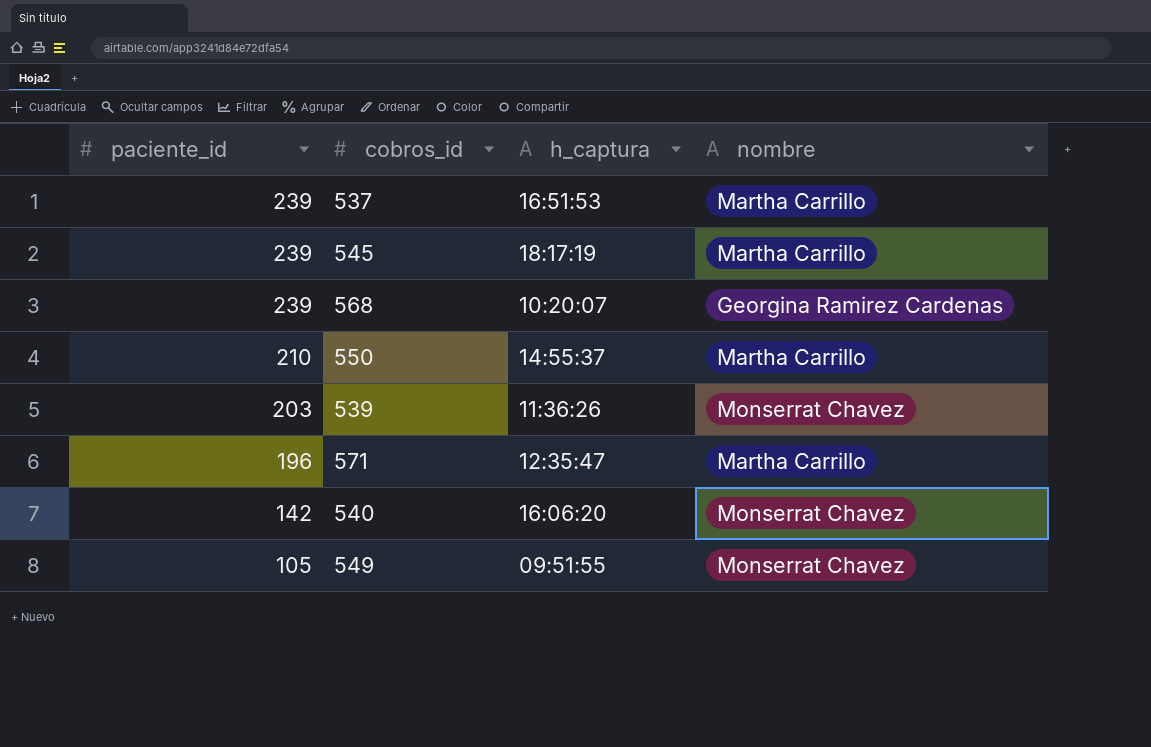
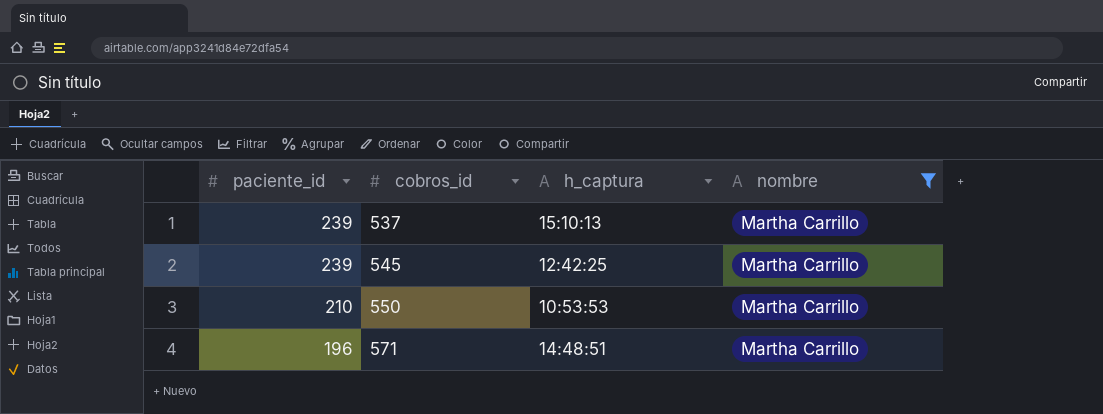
filter: none -> nombre = Martha Carrillo
537 | h_captura: 16:51:53 -> 15:10:13
545 | h_captura: 18:17:19 -> 12:42:25
550 | h_captura: 14:55:37 -> 10:53:53
571 | h_captura: 12:35:47 -> 14:48:51

